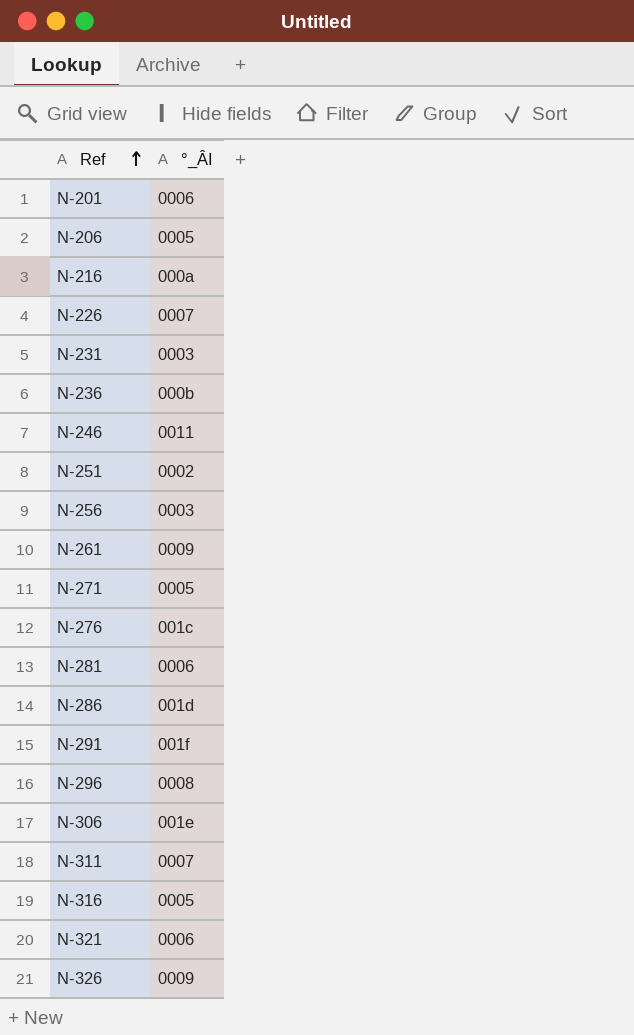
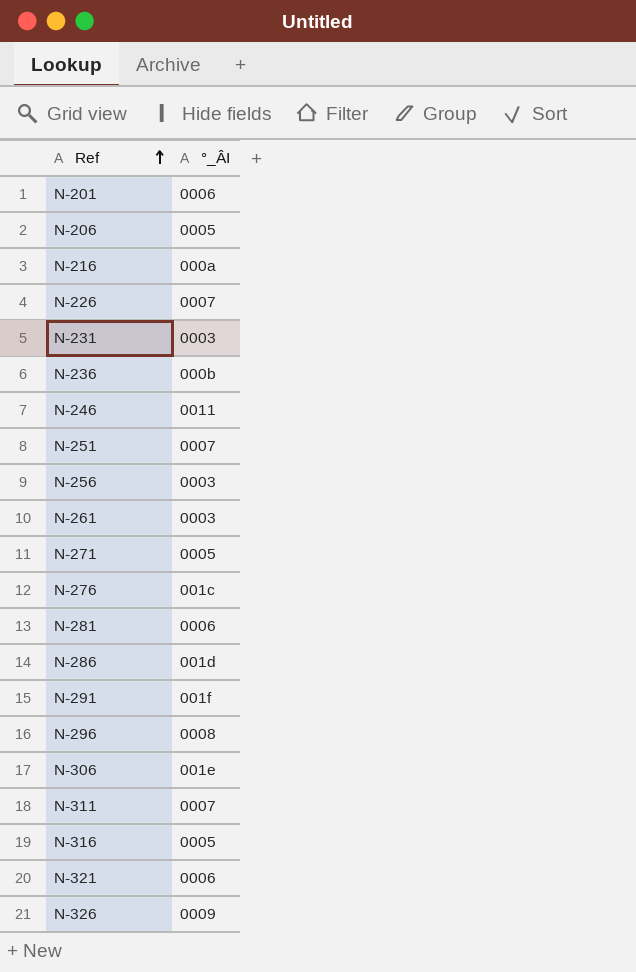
N-251 | °_ÂI: 0002 -> 0007
N-261 | °_ÂI: 0009 -> 0003

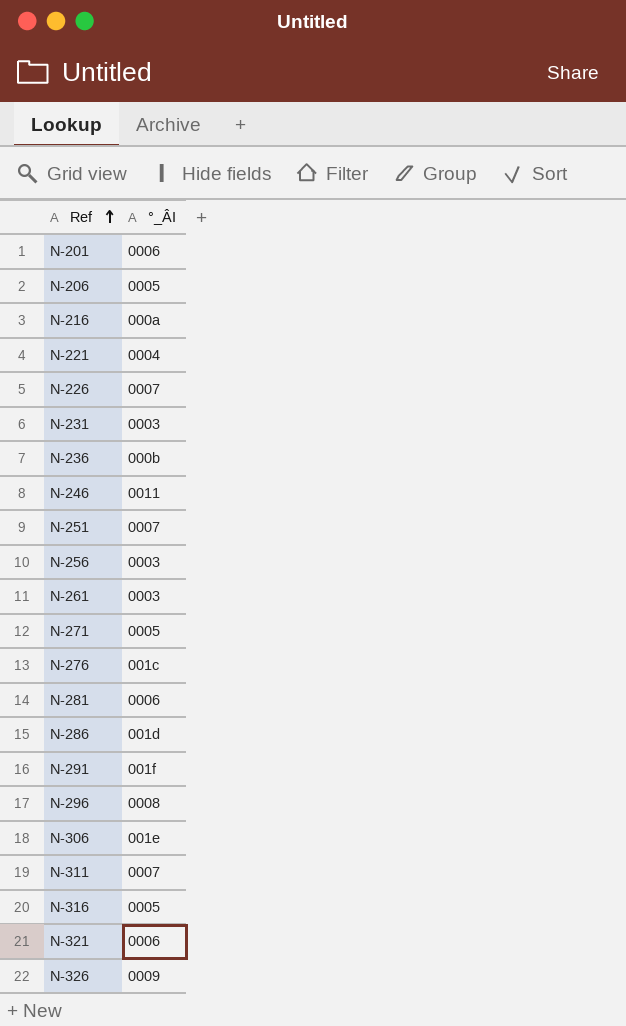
row N-221: none -> 0004

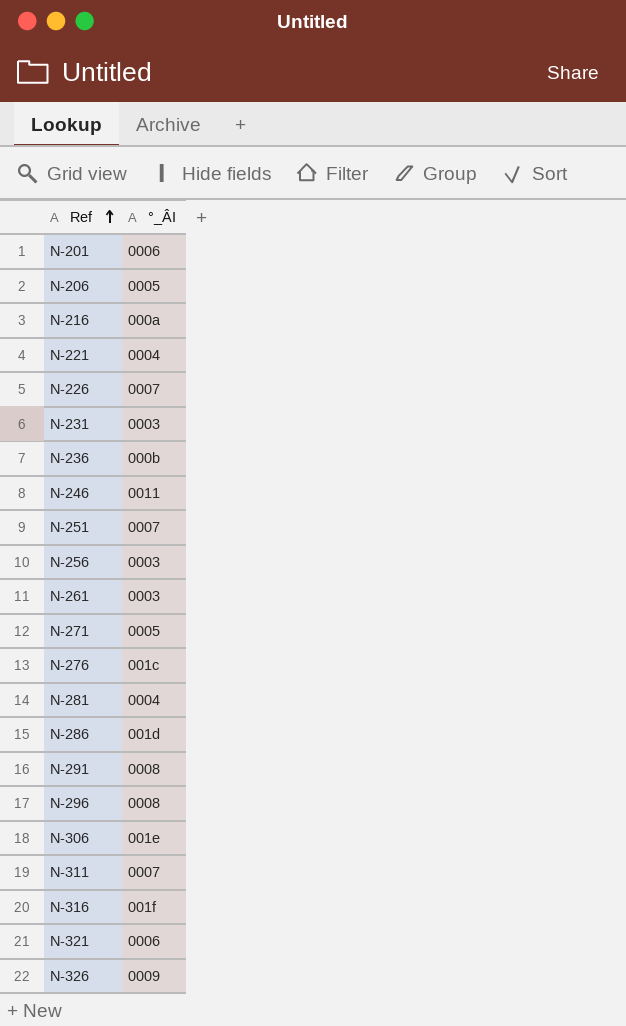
N-281 | °_ÂI: 0006 -> 0004
N-291 | °_ÂI: 001f -> 0008
N-316 | °_ÂI: 0005 -> 001f

